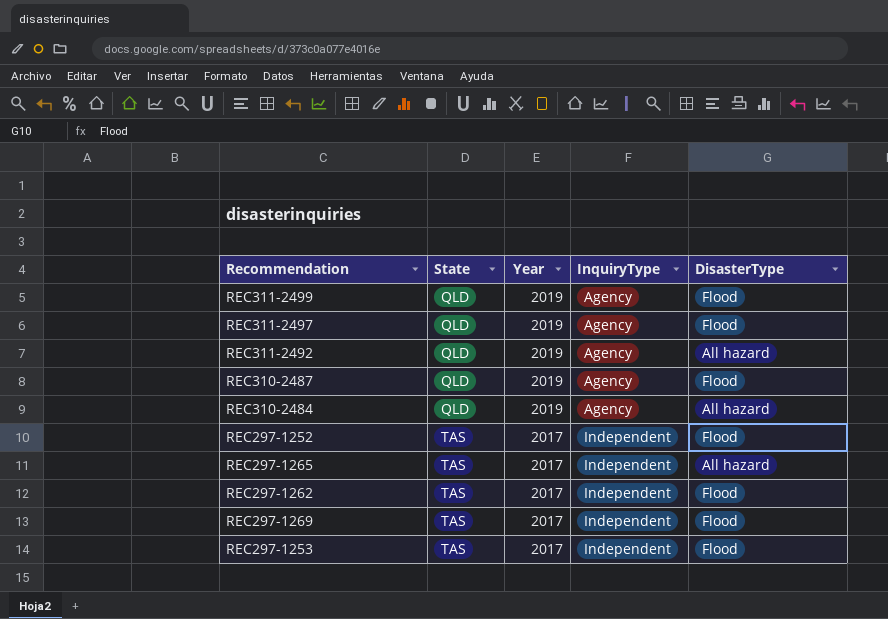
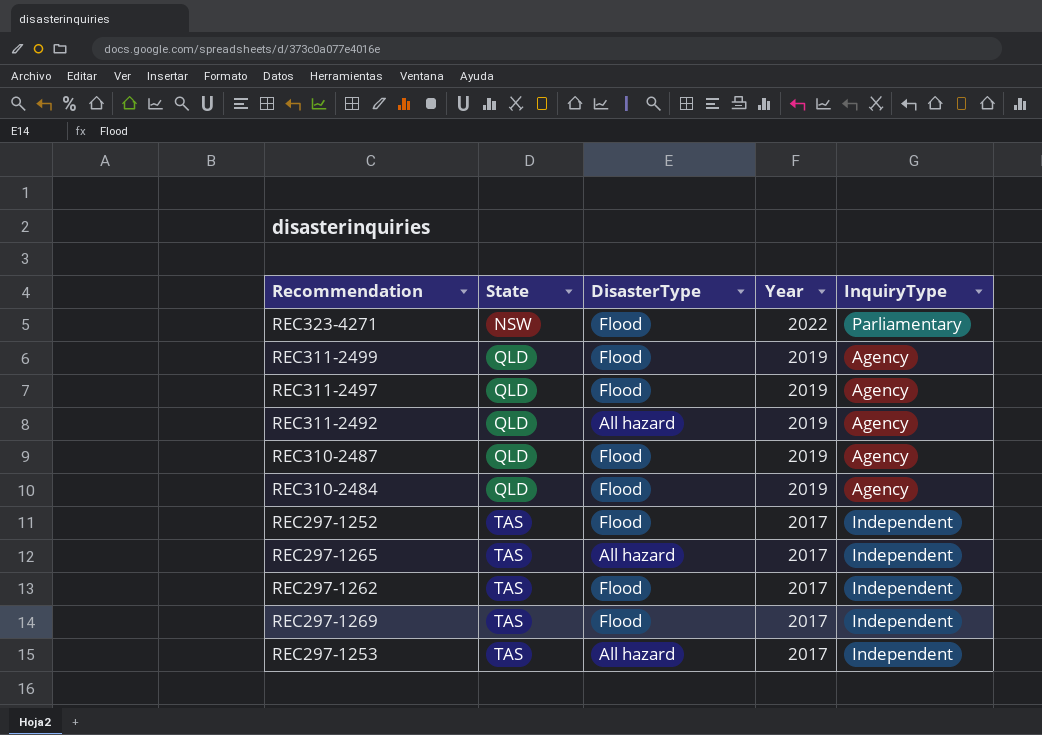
column DisasterType | position: 5 -> 3
row REC323-4271: none -> NSW | Flood | 2022 | Parliamentary
REC310-2484 | DisasterType: All hazard -> Flood
REC297-1253 | DisasterType: Flood -> All hazard

